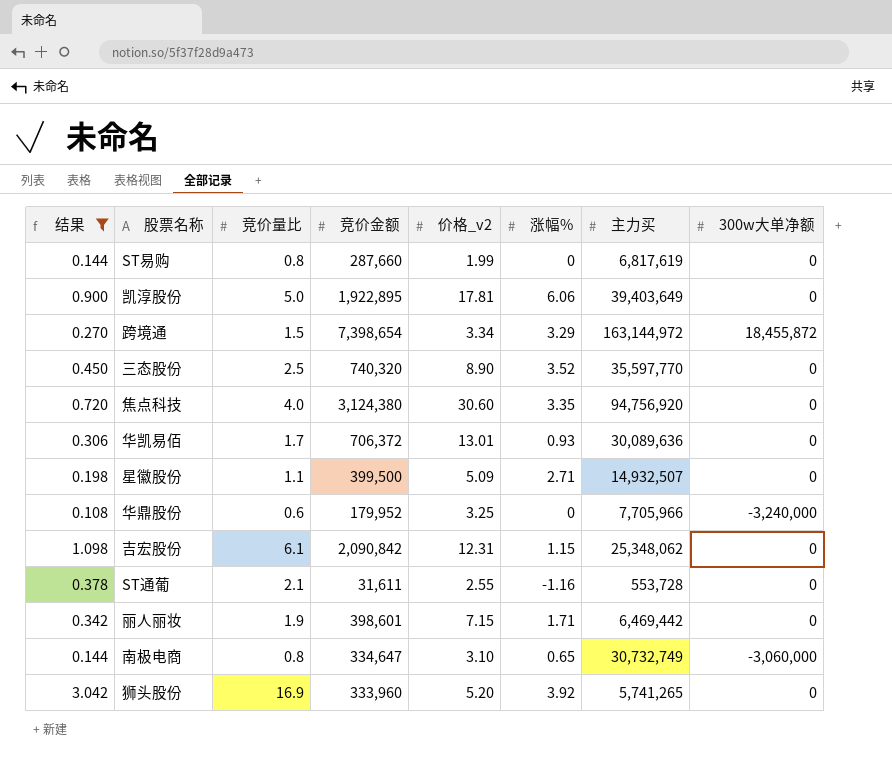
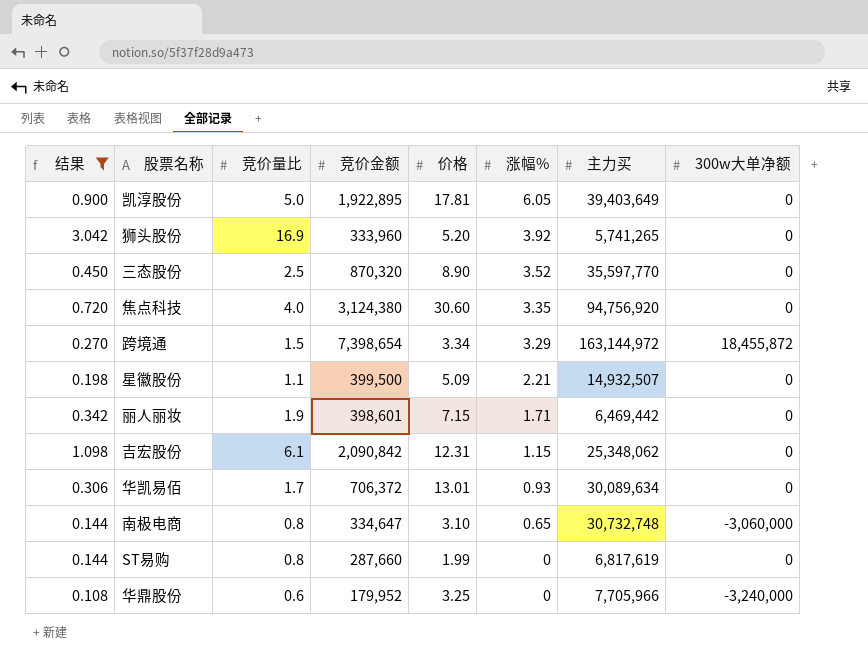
row order: none -> 涨幅% descending
column name: 价格_v2 -> 价格
row ST通葡: 0.378 | 2.1 | 31,611 | 2.55 | -1.16 | 553,728 | 0 -> none
凯淳股份 | 涨幅%: 6.06 -> 6.05
三态股份 | 竞价金额: 740,320 -> 870,320
星徽股份 | 涨幅%: 2.71 -> 2.21
华凯易佰 | 主力买: 30,089,636 -> 30,089,634
南极电商 | 主力买: 30,732,749 -> 30,732,748

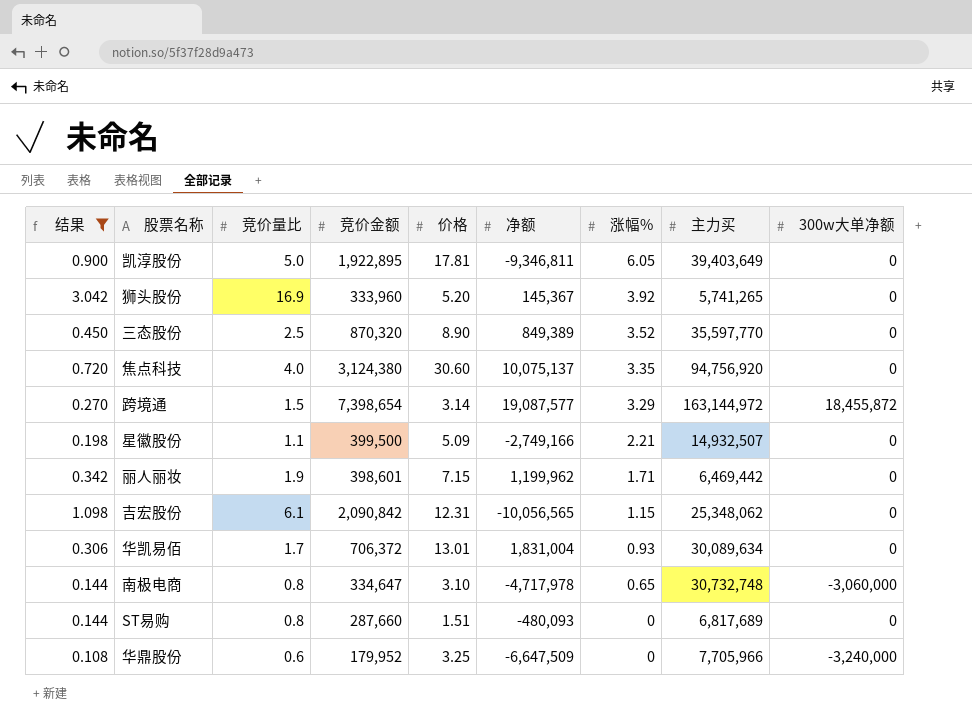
column 净额 | position: none -> 6
跨境通 | 价格: 3.34 -> 3.14
ST易购 | 价格: 1.99 -> 1.51
ST易购 | 主力买: 6,817,619 -> 6,817,689

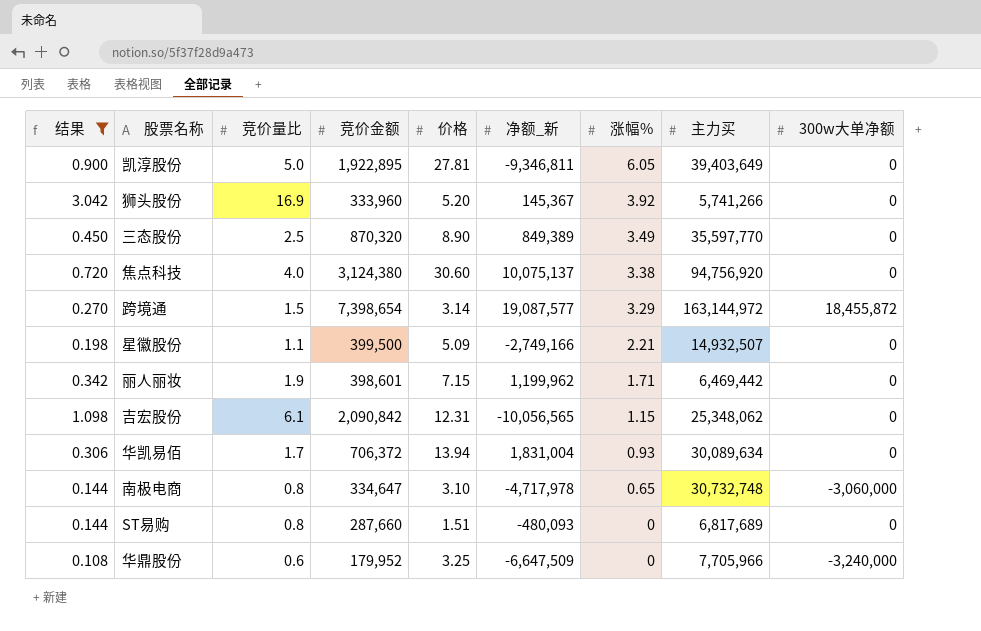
column name: 净额 -> 净额_新
凯淳股份 | 价格: 17.81 -> 27.81
狮头股份 | 主力买: 5,741,265 -> 5,741,266
三态股份 | 涨幅%: 3.52 -> 3.49
焦点科技 | 涨幅%: 3.35 -> 3.38
华凯易佰 | 价格: 13.01 -> 13.94

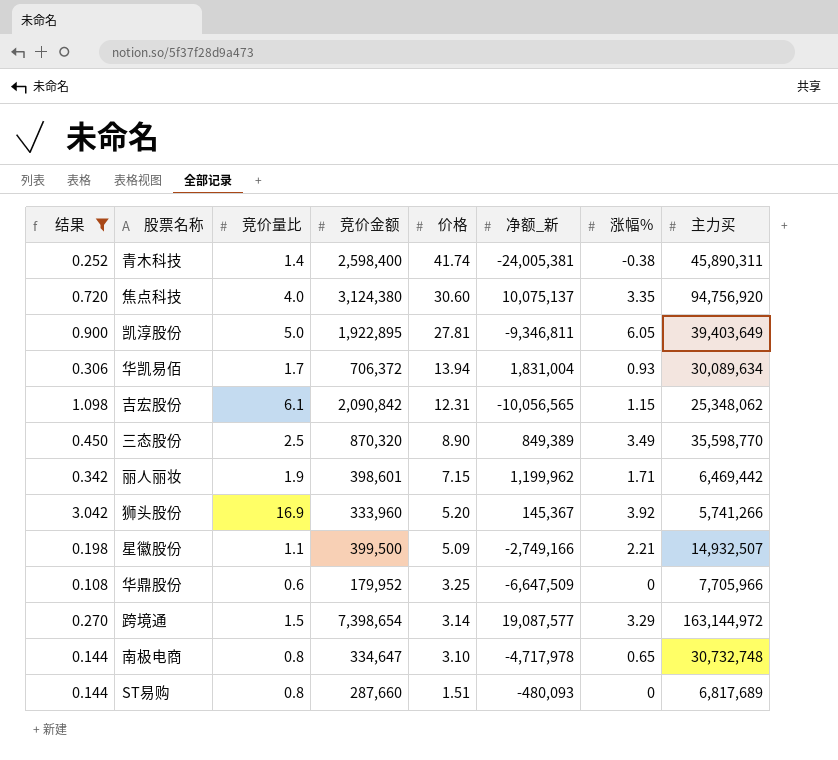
row order: 涨幅% descending -> 价格 descending
column 300w大单净额 | position: 9 -> none
row 青木科技: none -> 0.252 | 1.4 | 2,598,400 | 41.74 | -24,005,381 | -0.38 | 45,890,311
焦点科技 | 涨幅%: 3.38 -> 3.35
三态股份 | 主力买: 35,597,770 -> 35,598,770

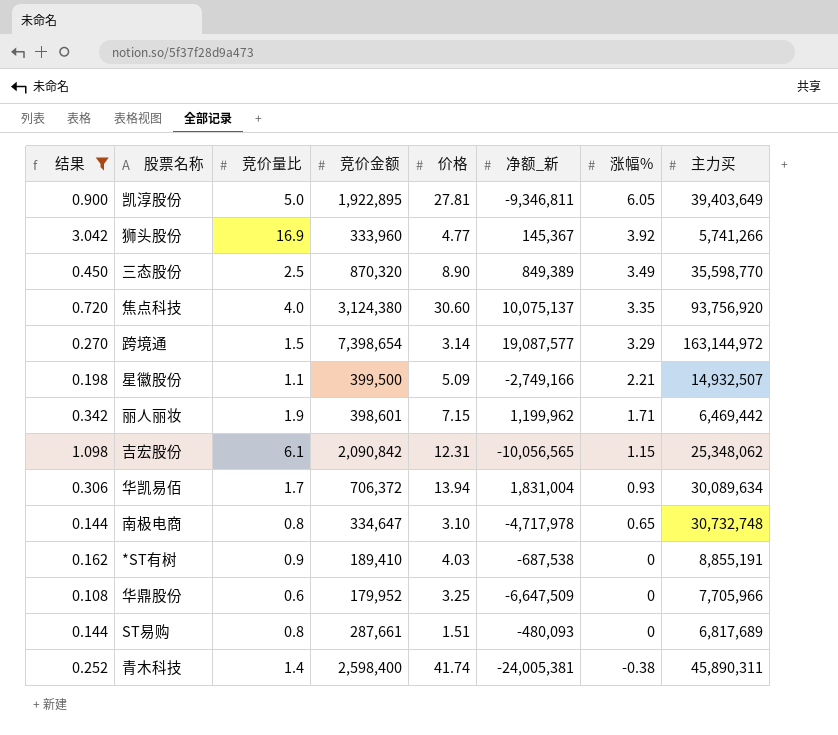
row order: 价格 descending -> 涨幅% descending
狮头股份 | 价格: 5.20 -> 4.77
焦点科技 | 主力买: 94,756,920 -> 93,756,920
row *ST有树: none -> 0.162 | 0.9 | 189,410 | 4.03 | -687,538 | 0 | 8,855,191
ST易购 | 竞价金额: 287,660 -> 287,661

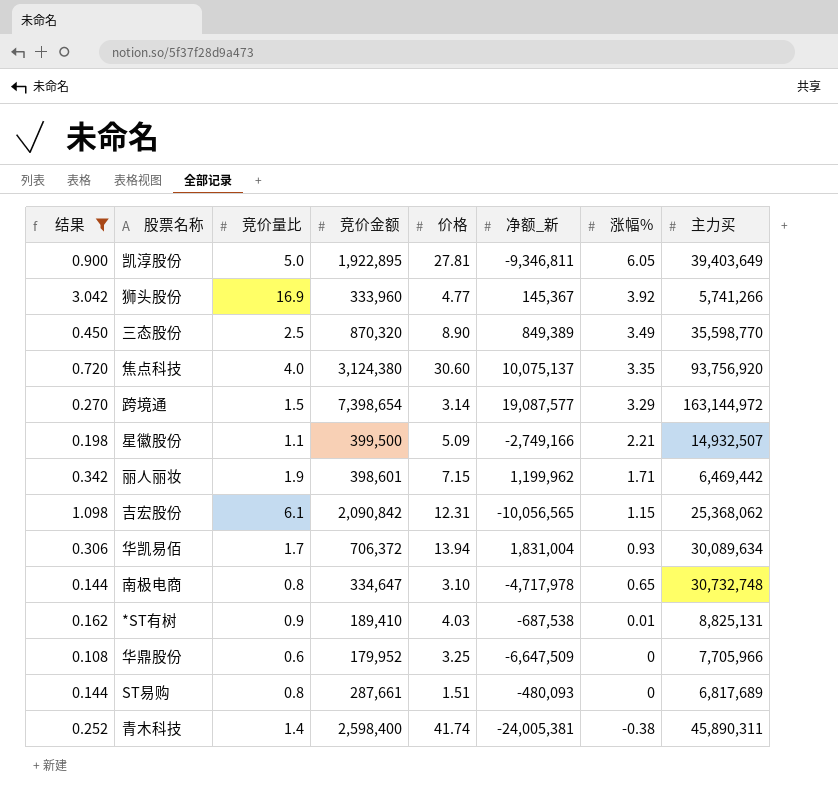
吉宏股份 | 主力买: 25,348,062 -> 25,368,062
*ST有树 | 涨幅%: 0 -> 0.01
*ST有树 | 主力买: 8,855,191 -> 8,825,131

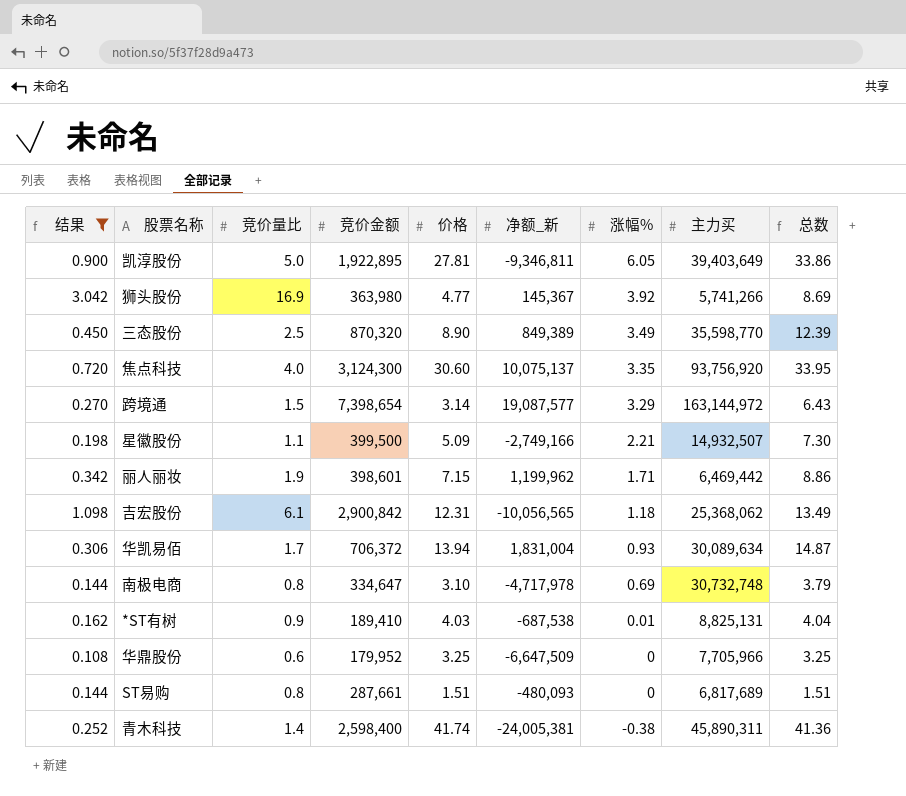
column 总数 | formula: none -> [价格] + [涨幅%]
狮头股份 | 竞价金额: 333,960 -> 363,980
焦点科技 | 竞价金额: 3,124,380 -> 3,124,300
吉宏股份 | 竞价金额: 2,090,842 -> 2,900,842
吉宏股份 | 涨幅%: 1.15 -> 1.18
南极电商 | 涨幅%: 0.65 -> 0.69

